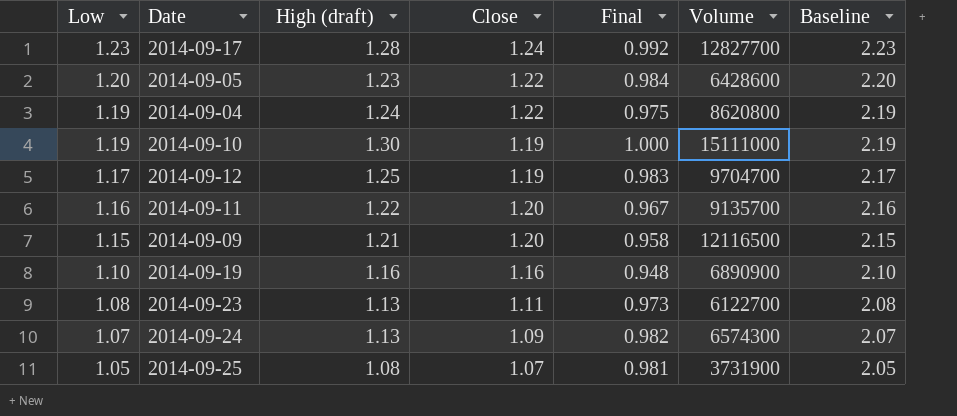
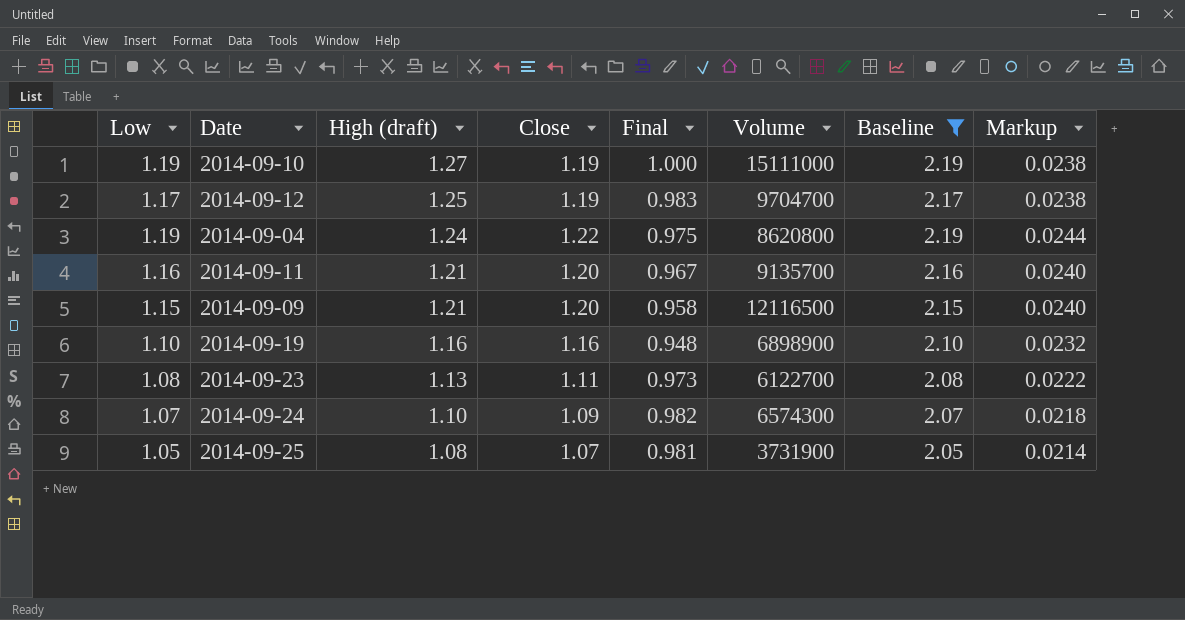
filter: none -> Baseline <= 2.19
row order: Low descending -> High (draft) descending
column Markup | formula: none -> [Close] * 0.02
2014-09-10 | High (draft): 1.30 -> 1.27
2014-09-11 | High (draft): 1.22 -> 1.21
2014-09-19 | Volume: 6890900 -> 6898900
2014-09-24 | High (draft): 1.13 -> 1.10

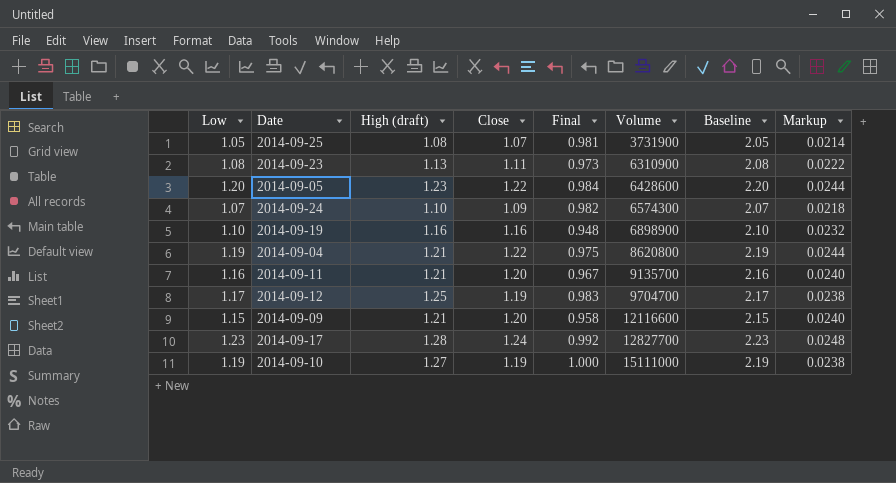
filter: Baseline <= 2.19 -> none
row order: High (draft) descending -> Volume ascending
2014-09-23 | Volume: 6122700 -> 6310900
2014-09-04 | High (draft): 1.24 -> 1.21
2014-09-09 | Volume: 12116500 -> 12116600

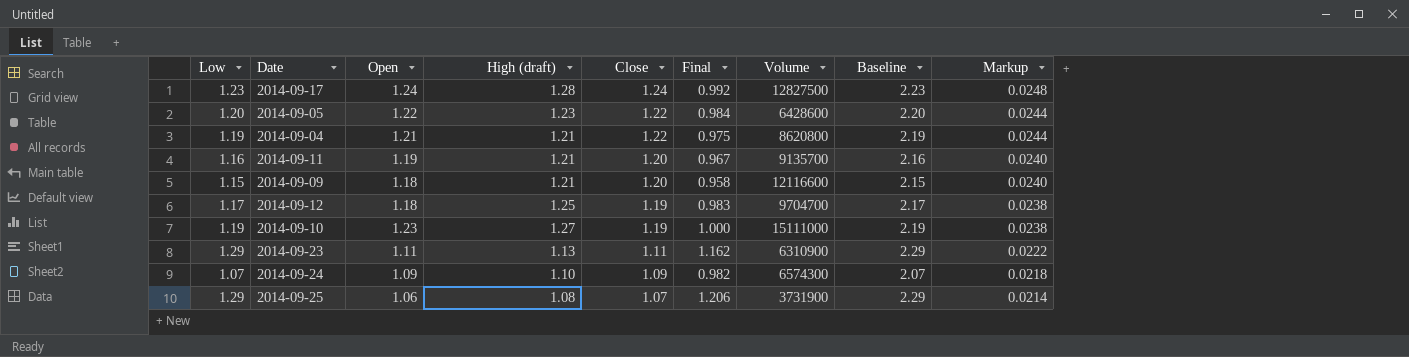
row order: Volume ascending -> Close descending
column Open | position: none -> 3
row 2014-09-19: 1.10 | 1.16 | 1.16 | 0.948 | 6898900 | 2.10 | 0.0232 -> none
2014-09-17 | Volume: 12827700 -> 12827500
2014-09-23 | Low: 1.08 -> 1.29
2014-09-23 | Final: 0.973 -> 1.162
2014-09-23 | Baseline: 2.08 -> 2.29
2014-09-25 | Low: 1.05 -> 1.29
2014-09-25 | Final: 0.981 -> 1.206
2014-09-25 | Baseline: 2.05 -> 2.29

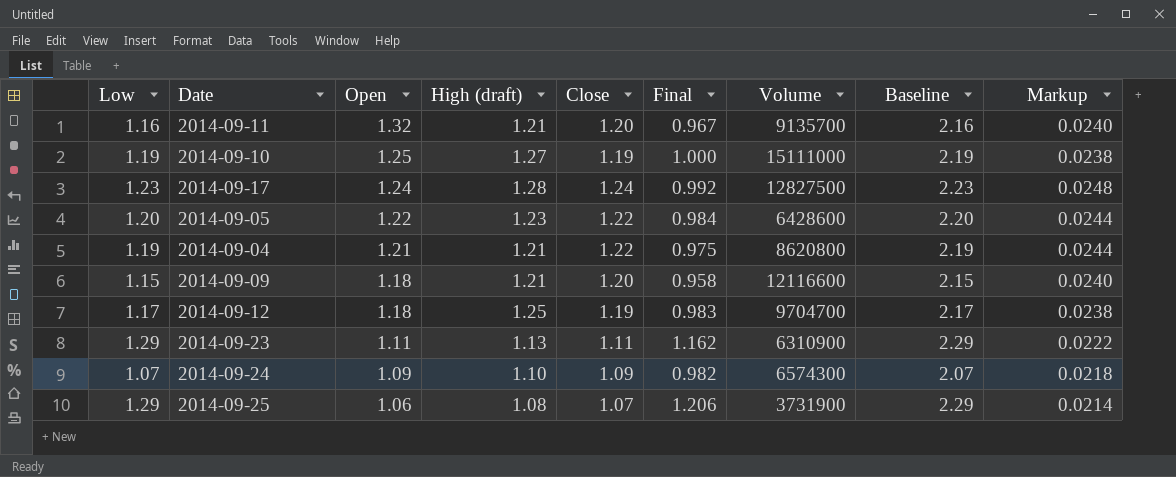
row order: Close descending -> Open descending
2014-09-11 | Open: 1.19 -> 1.32
2014-09-10 | Open: 1.23 -> 1.25

